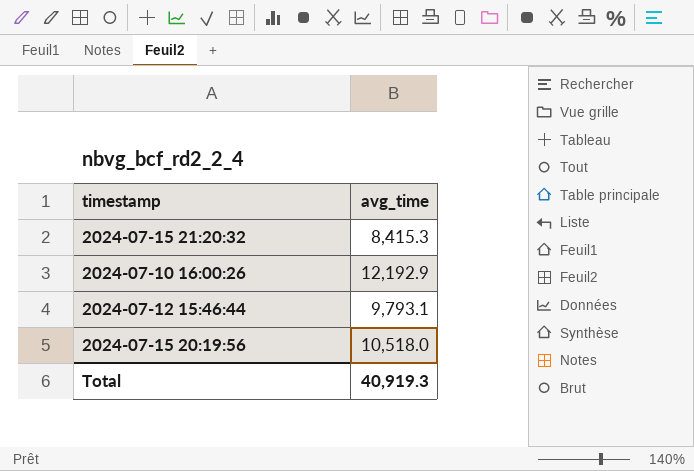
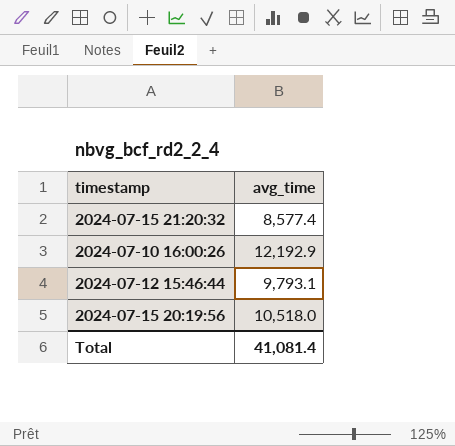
2024-07-15 21:20:32 | avg_time: 8,415.3 -> 8,577.4
Total | avg_time: 40,919.3 -> 41,081.4

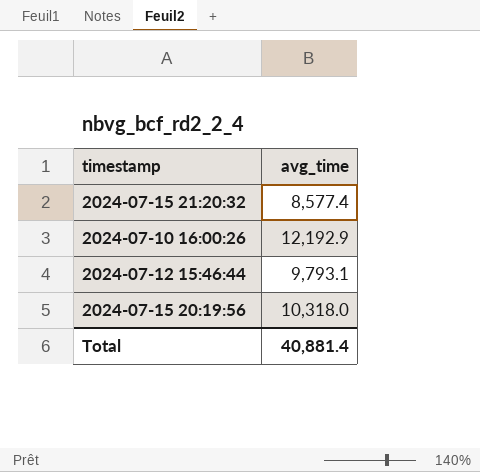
2024-07-15 20:19:56 | avg_time: 10,518.0 -> 10,318.0
Total | avg_time: 41,081.4 -> 40,881.4

